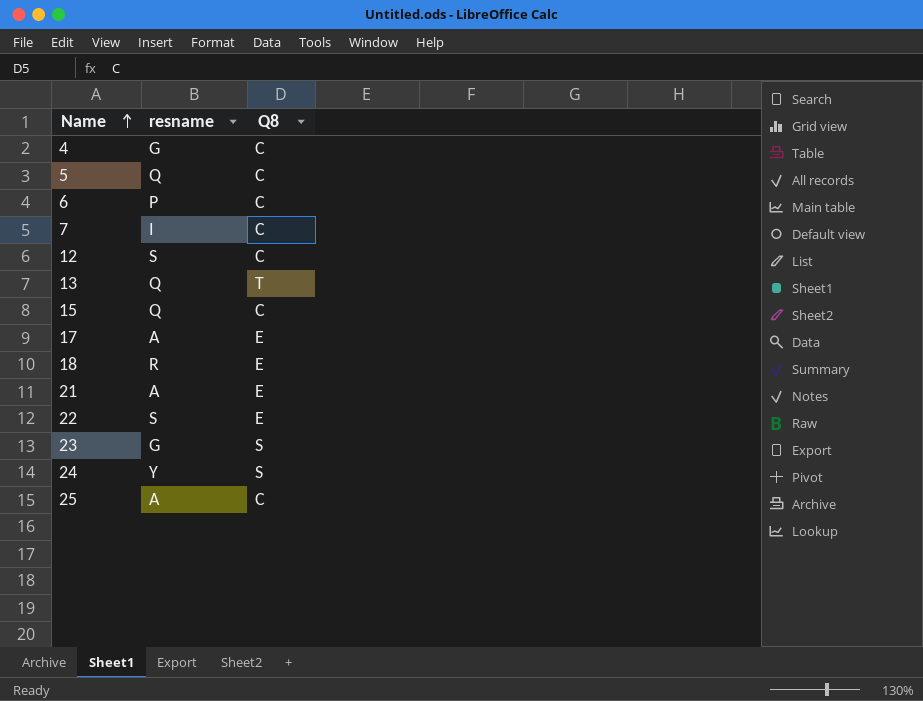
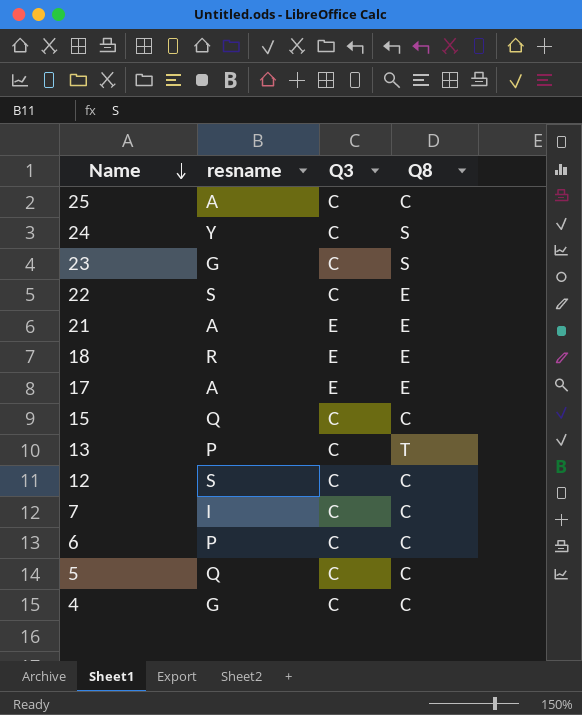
row order: Name ascending -> Name descending
column Q3 | position: none -> 3
13 | resname: Q -> P

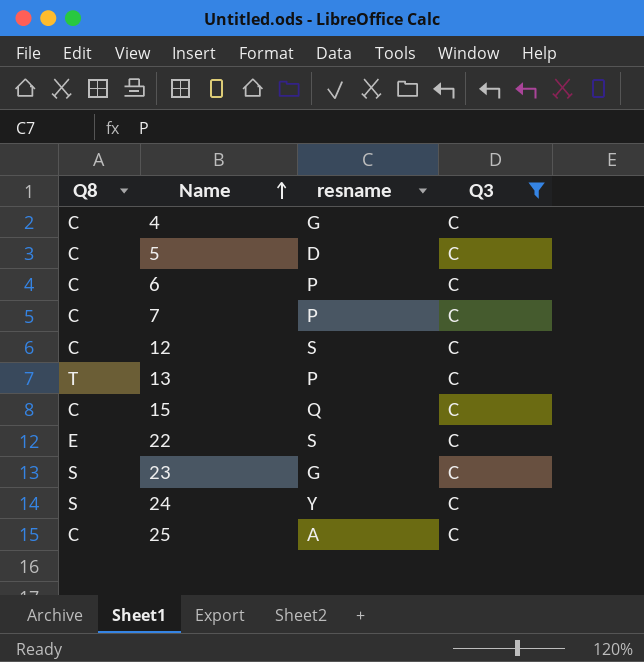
filter: none -> Q3 = C
row order: Name descending -> Name ascending
column Q8 | position: 4 -> 1
5 | resname: Q -> D
7 | resname: I -> P

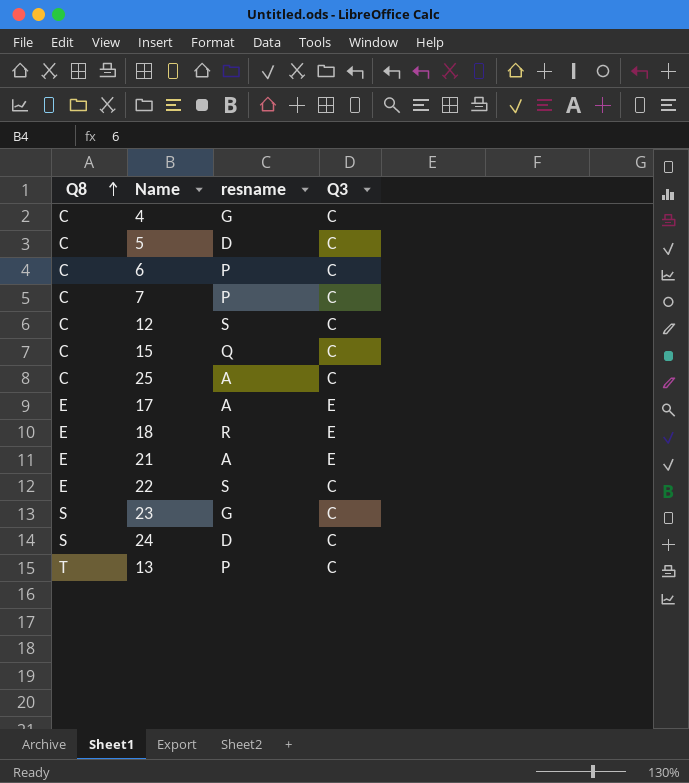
filter: Q3 = C -> none
row order: Name ascending -> Q8 ascending
24 | resname: Y -> D

